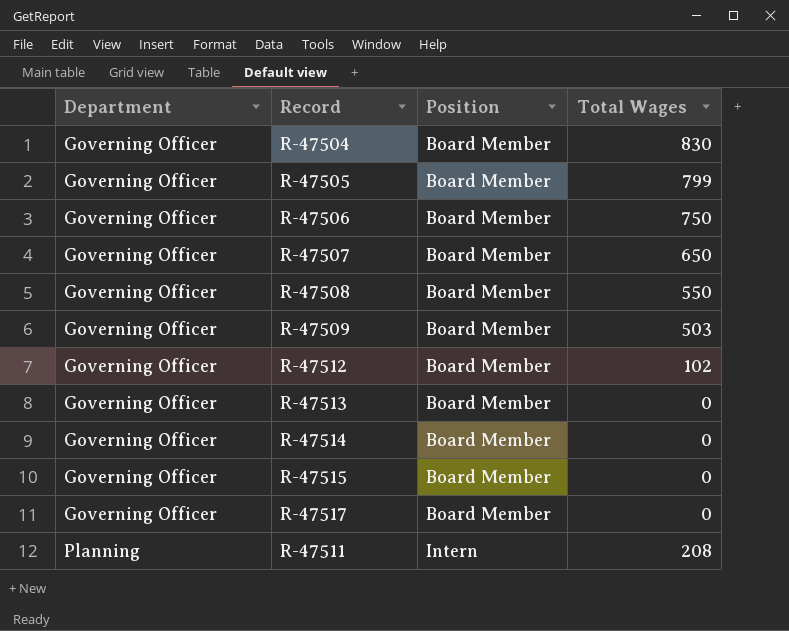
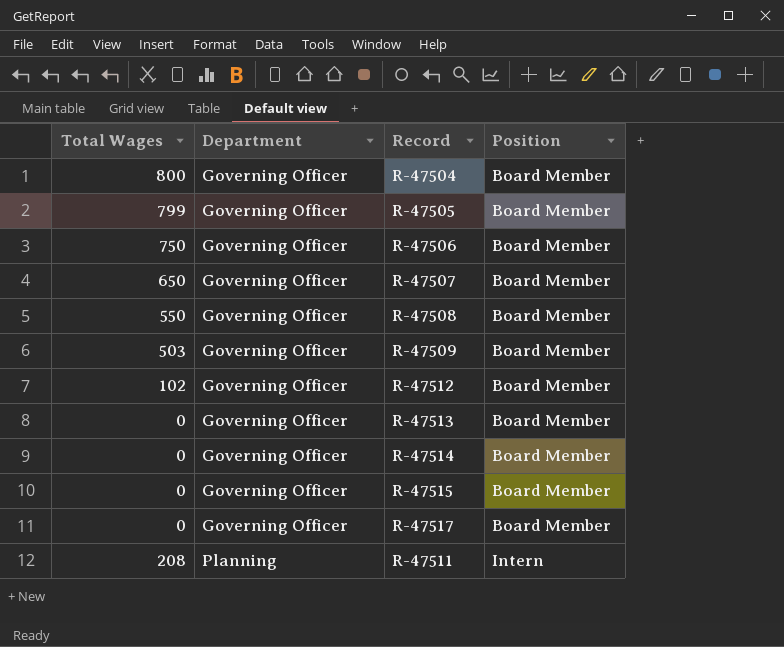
column Total Wages | position: 4 -> 1
R-47504 | Total Wages: 830 -> 800

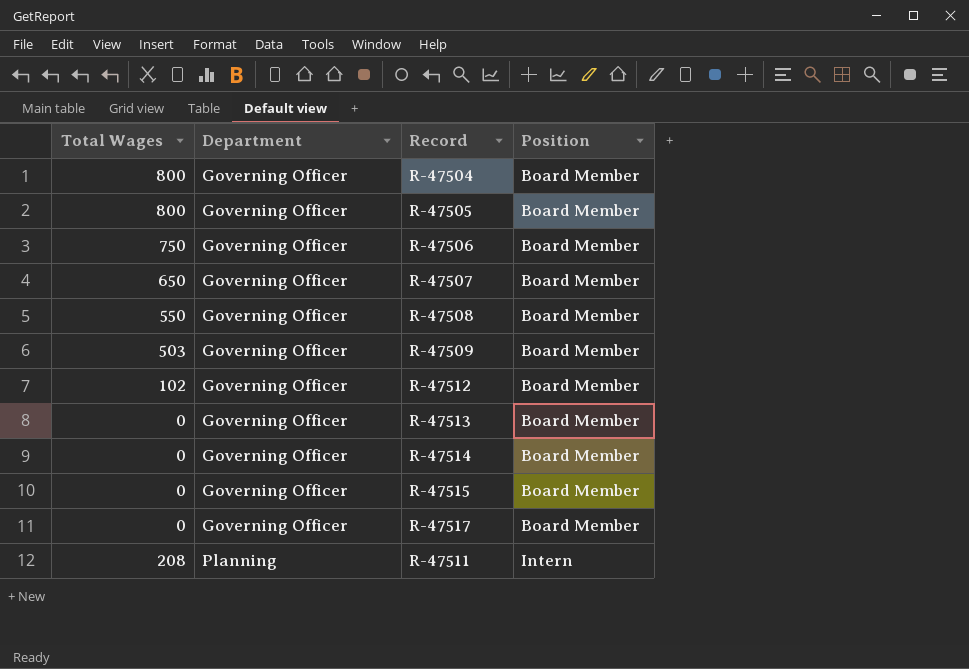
R-47505 | Total Wages: 799 -> 800

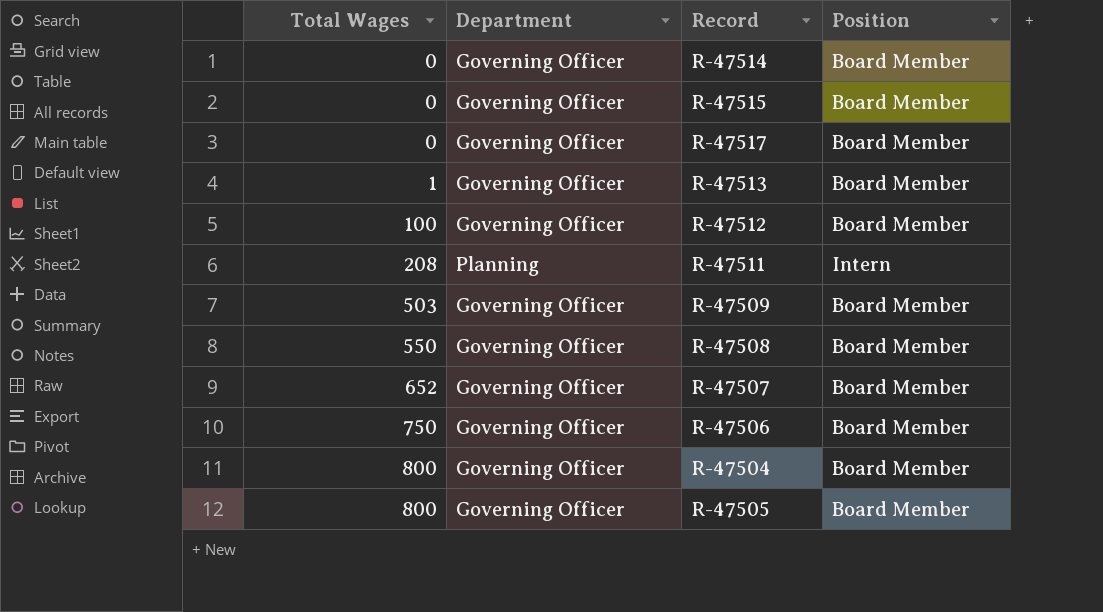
row order: Department ascending -> Total Wages ascending
R-47513 | Total Wages: 0 -> 1
R-47512 | Total Wages: 102 -> 100
R-47507 | Total Wages: 650 -> 652

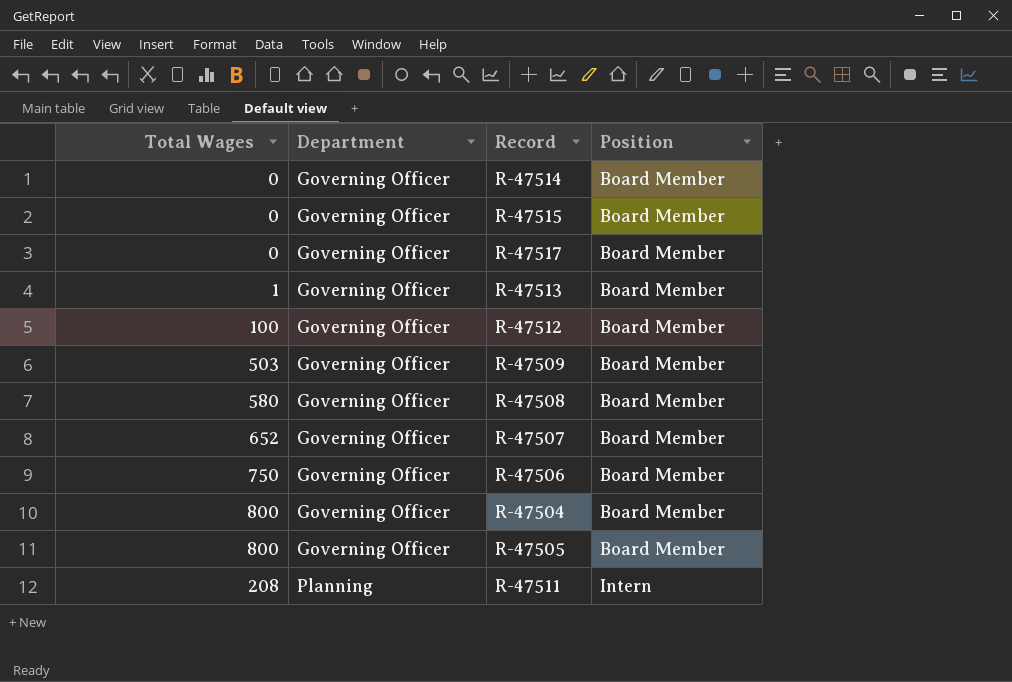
row order: Total Wages ascending -> Department ascending
R-47508 | Total Wages: 550 -> 580

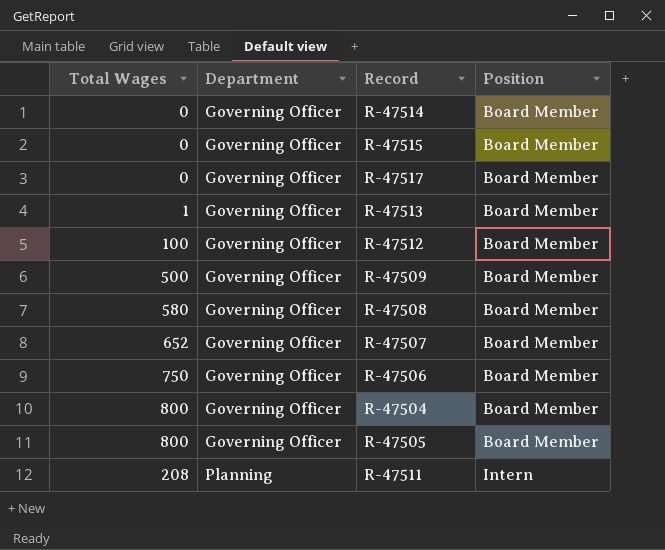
R-47509 | Total Wages: 503 -> 500

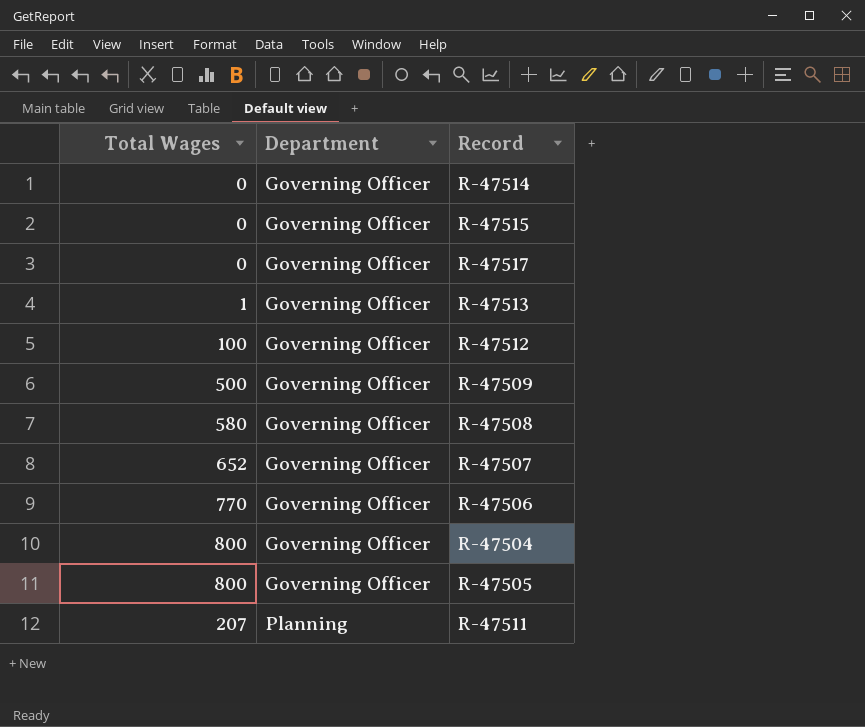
column Position | position: 4 -> none
R-47506 | Total Wages: 750 -> 770
R-47511 | Total Wages: 208 -> 207

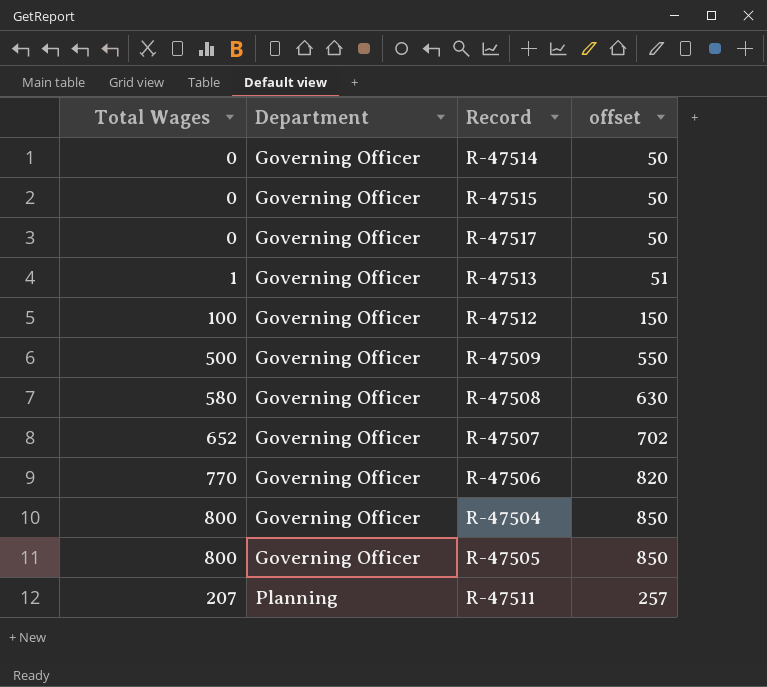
column offset | formula: none -> [Total Wages] + 50

